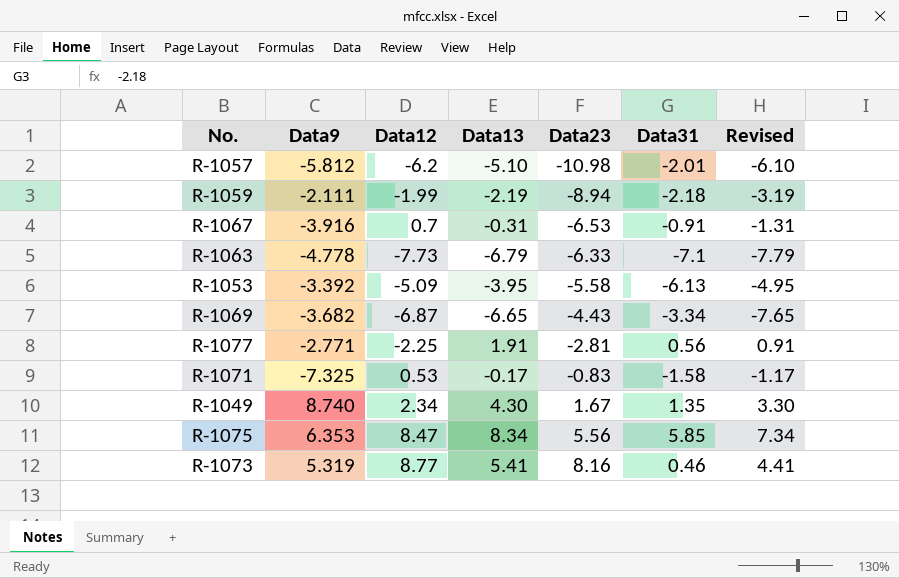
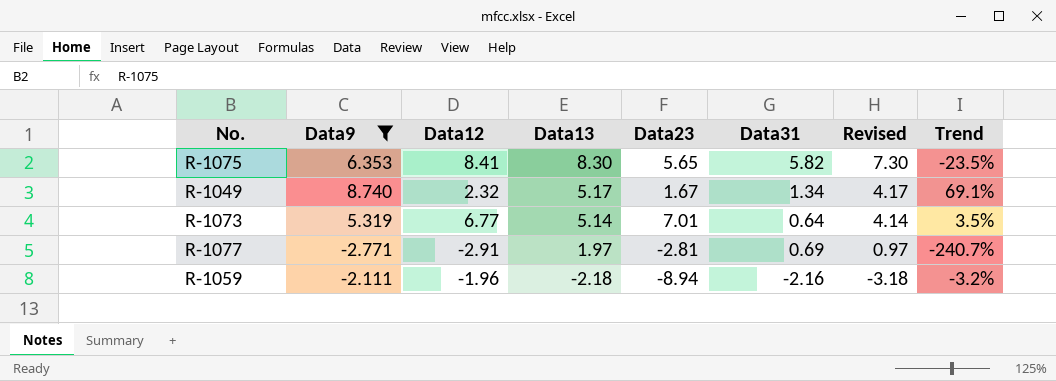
filter: none -> Data9 >= -2.771
row order: Data23 ascending -> Data13 descending
column Trend | formula: none -> ([Data9] - [Data13]) / [Data13]
R-1075 | Data12: 8.47 -> 8.41
R-1075 | Data13: 8.34 -> 8.30
R-1075 | Data23: 5.56 -> 5.65
R-1075 | Data31: 5.85 -> 5.82
R-1075 | Revised: 7.34 -> 7.30
R-1049 | Data12: 2.34 -> 2.32
R-1049 | Data13: 4.30 -> 5.17
R-1049 | Data31: 1.35 -> 1.34
R-1049 | Revised: 3.30 -> 4.17
R-1073 | Data12: 8.77 -> 6.77
R-1073 | Data13: 5.41 -> 5.14
R-1073 | Data23: 8.16 -> 7.01
R-1073 | Data31: 0.46 -> 0.64
R-1073 | Revised: 4.41 -> 4.14
R-1077 | Data12: -2.25 -> -2.91
R-1077 | Data13: 1.91 -> 1.97
R-1077 | Data31: 0.56 -> 0.69
R-1077 | Revised: 0.91 -> 0.97
R-1059 | Data12: -1.99 -> -1.96
R-1059 | Data13: -2.19 -> -2.18
R-1059 | Data31: -2.18 -> -2.16
R-1059 | Revised: -3.19 -> -3.18

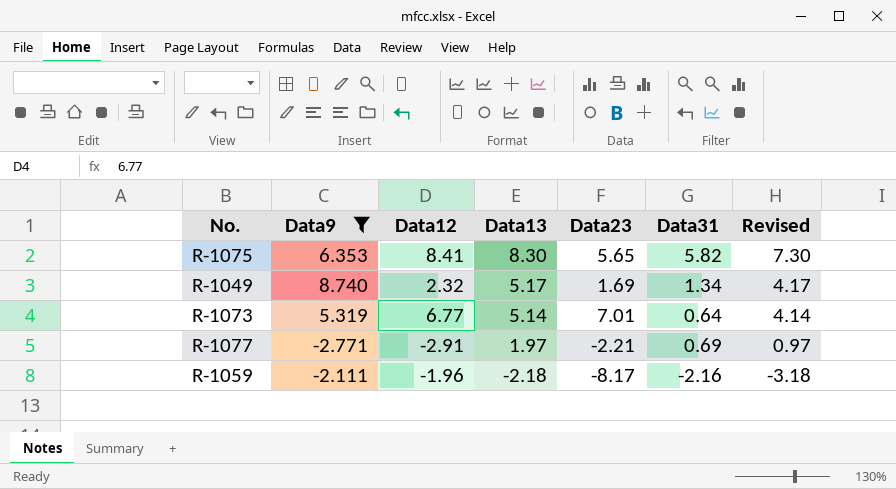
column Trend | formula: ([Data9] - [Data13]) / [Data13] -> none
R-1049 | Data23: 1.67 -> 1.69
R-1077 | Data23: -2.81 -> -2.21
R-1059 | Data23: -8.94 -> -8.17

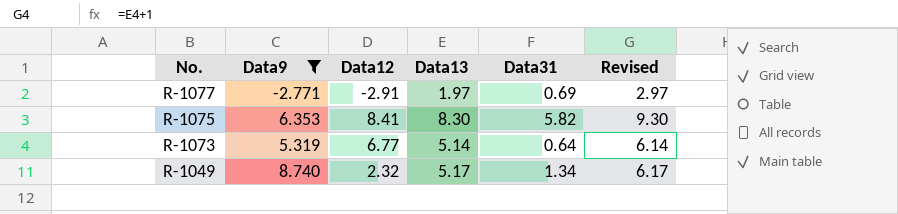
row order: Data13 descending -> No. descending
column Data23 | position: 5 -> none
column Revised | formula: [Data13] - 1 -> [Data13] + 1
row R-1059: -2.111 | -1.96 | -2.18 | -8.17 | -2.16 | -3.18 -> none

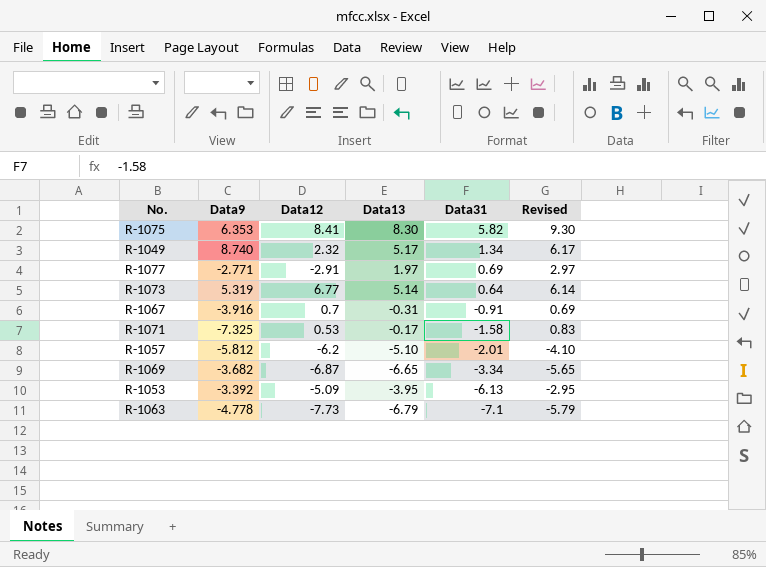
filter: Data9 >= -2.771 -> none
row order: No. descending -> Data31 descending

